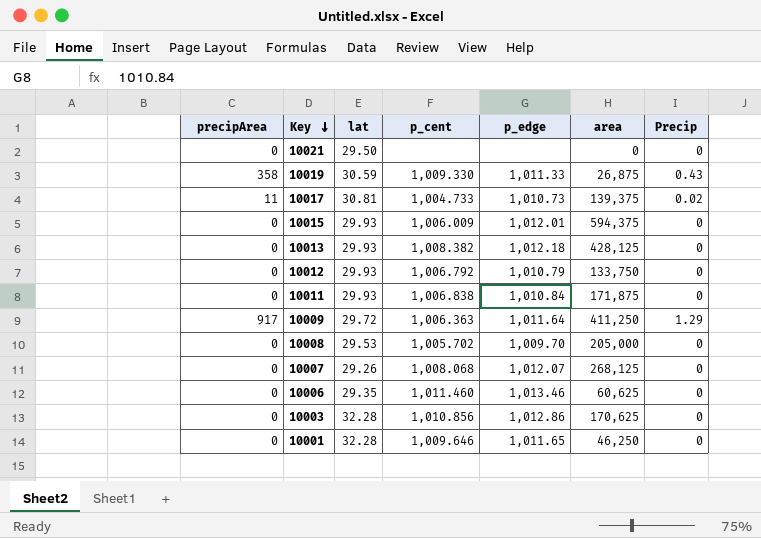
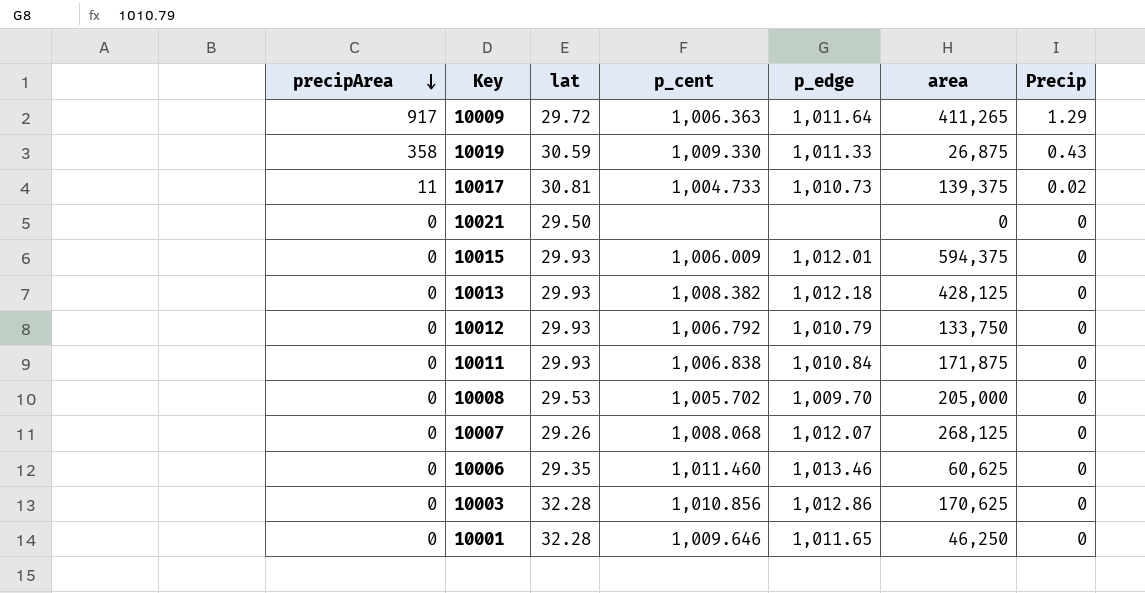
row order: Key descending -> precipArea descending
10009 | area: 411,250 -> 411,265

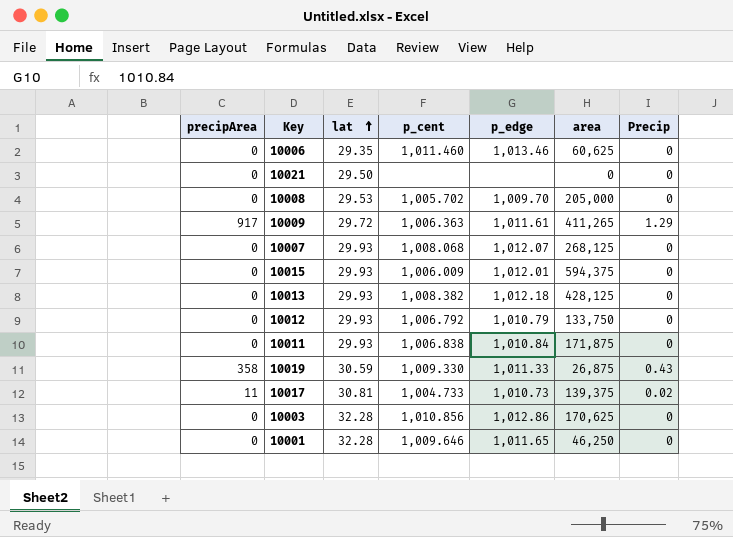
row order: precipArea descending -> lat ascending
10009 | p_edge: 1,011.64 -> 1,011.61
10007 | lat: 29.26 -> 29.93

